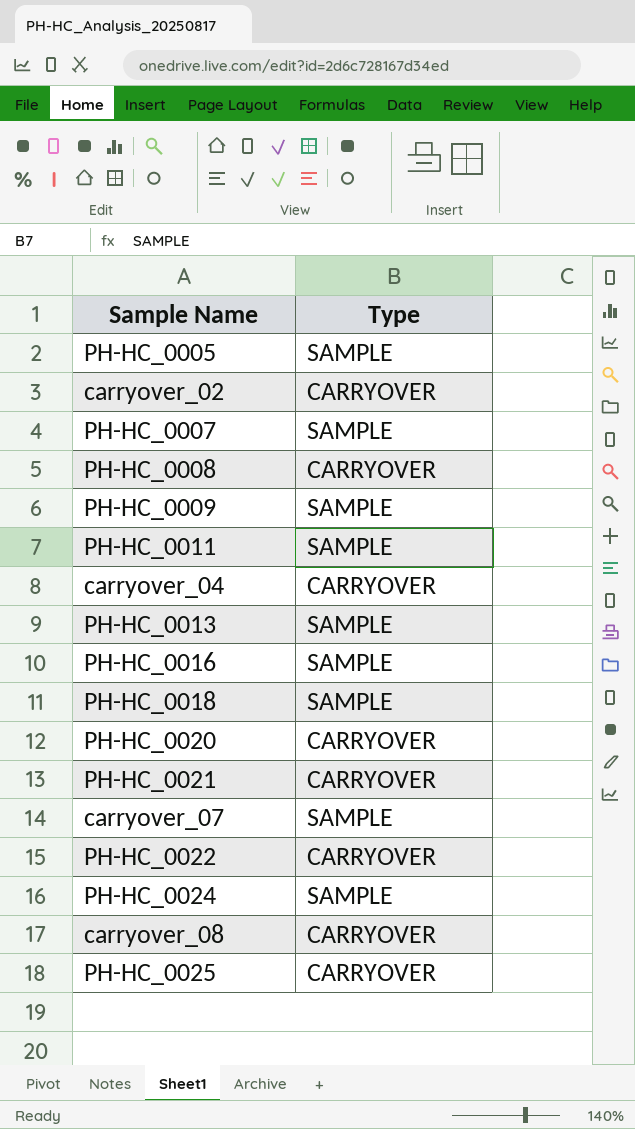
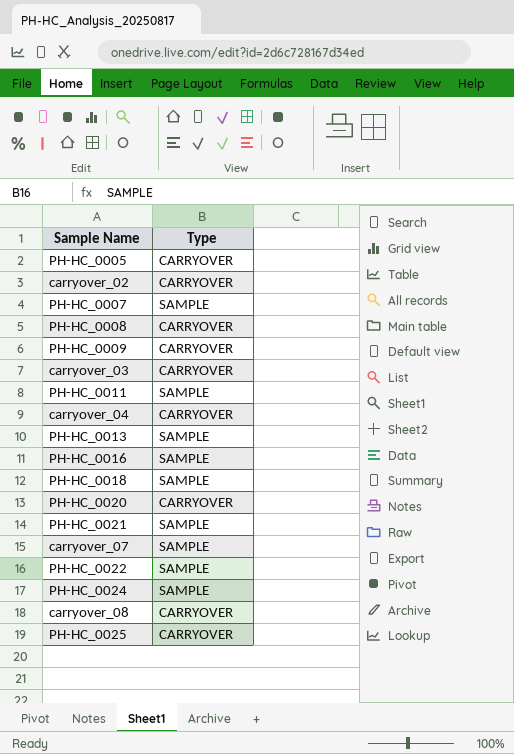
PH-HC_0005 | Type: SAMPLE -> CARRYOVER
PH-HC_0009 | Type: SAMPLE -> CARRYOVER
row carryover_03: none -> CARRYOVER
PH-HC_0021 | Type: CARRYOVER -> SAMPLE
PH-HC_0022 | Type: CARRYOVER -> SAMPLE

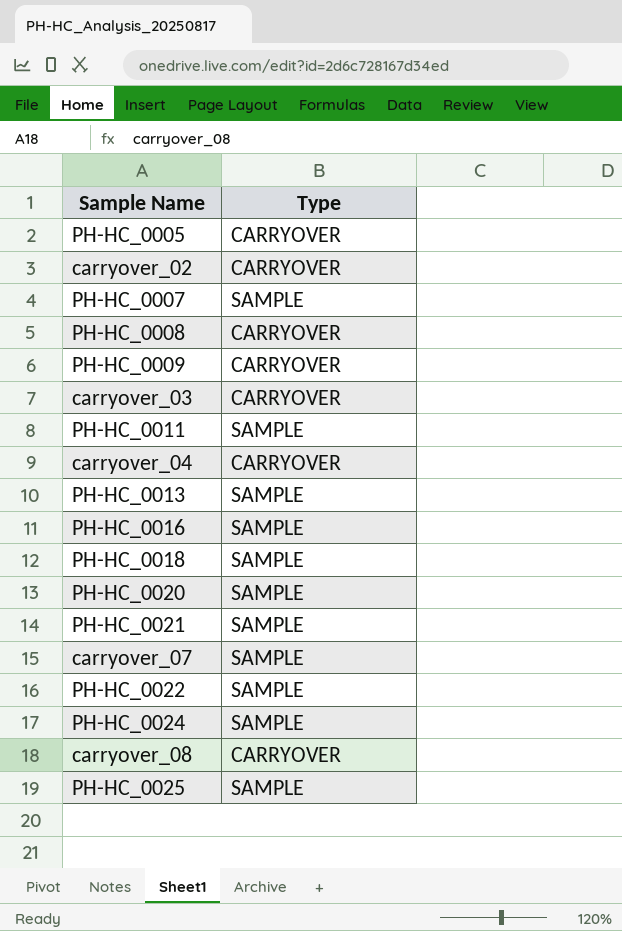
PH-HC_0020 | Type: CARRYOVER -> SAMPLE
PH-HC_0025 | Type: CARRYOVER -> SAMPLE

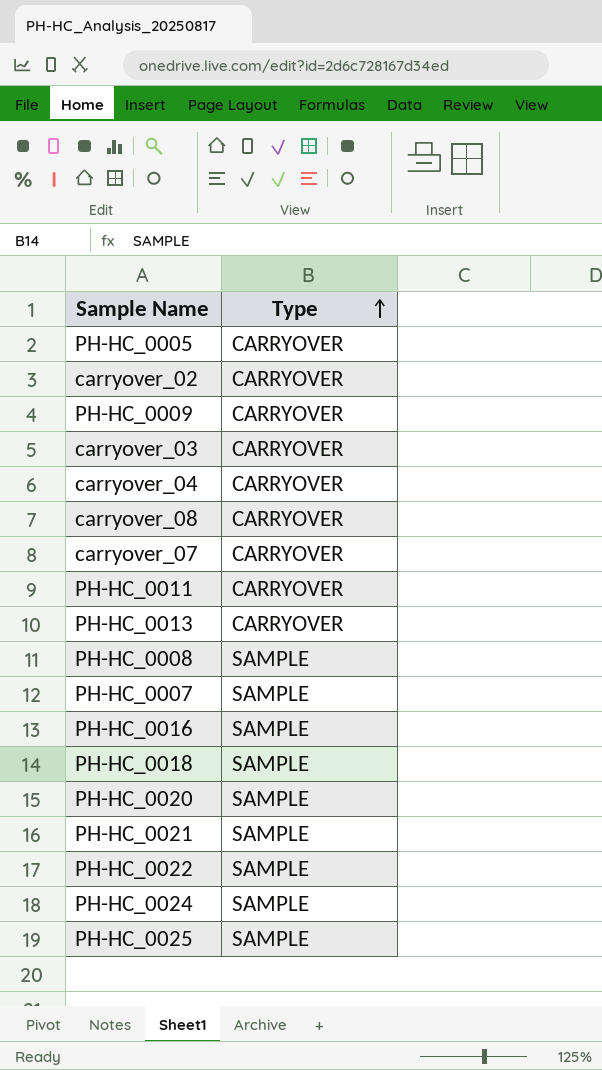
row order: none -> Type ascending
carryover_07 | Type: SAMPLE -> CARRYOVER
PH-HC_0011 | Type: SAMPLE -> CARRYOVER
PH-HC_0013 | Type: SAMPLE -> CARRYOVER
PH-HC_0008 | Type: CARRYOVER -> SAMPLE

